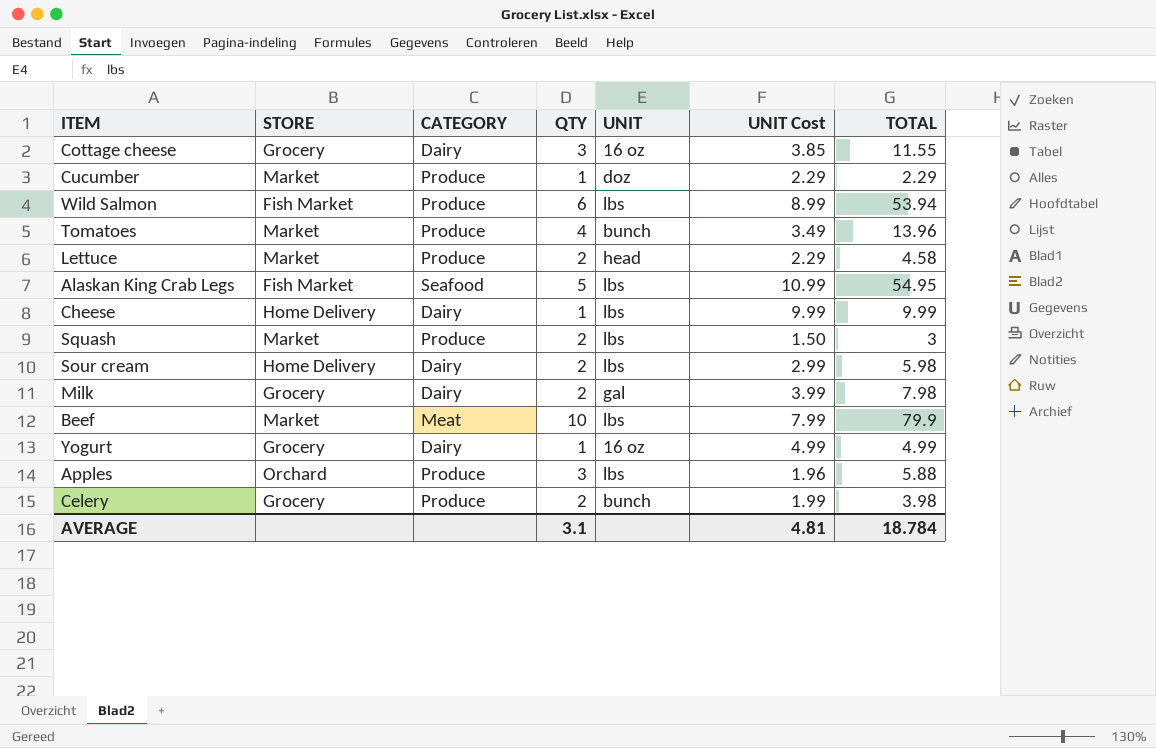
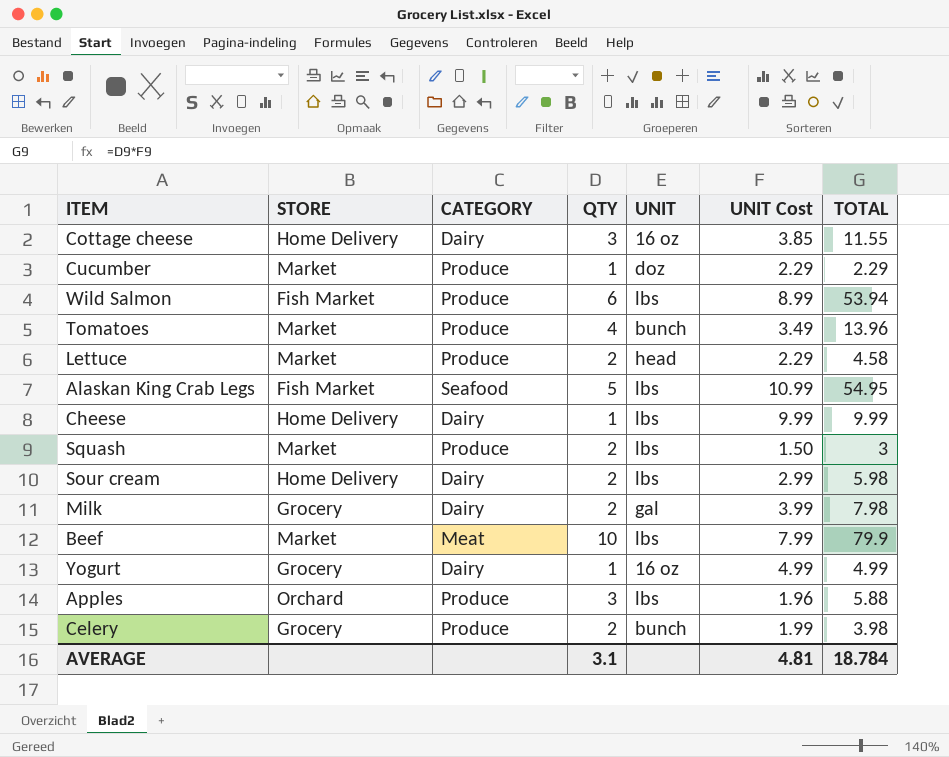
Cottage cheese | STORE: Grocery -> Home Delivery

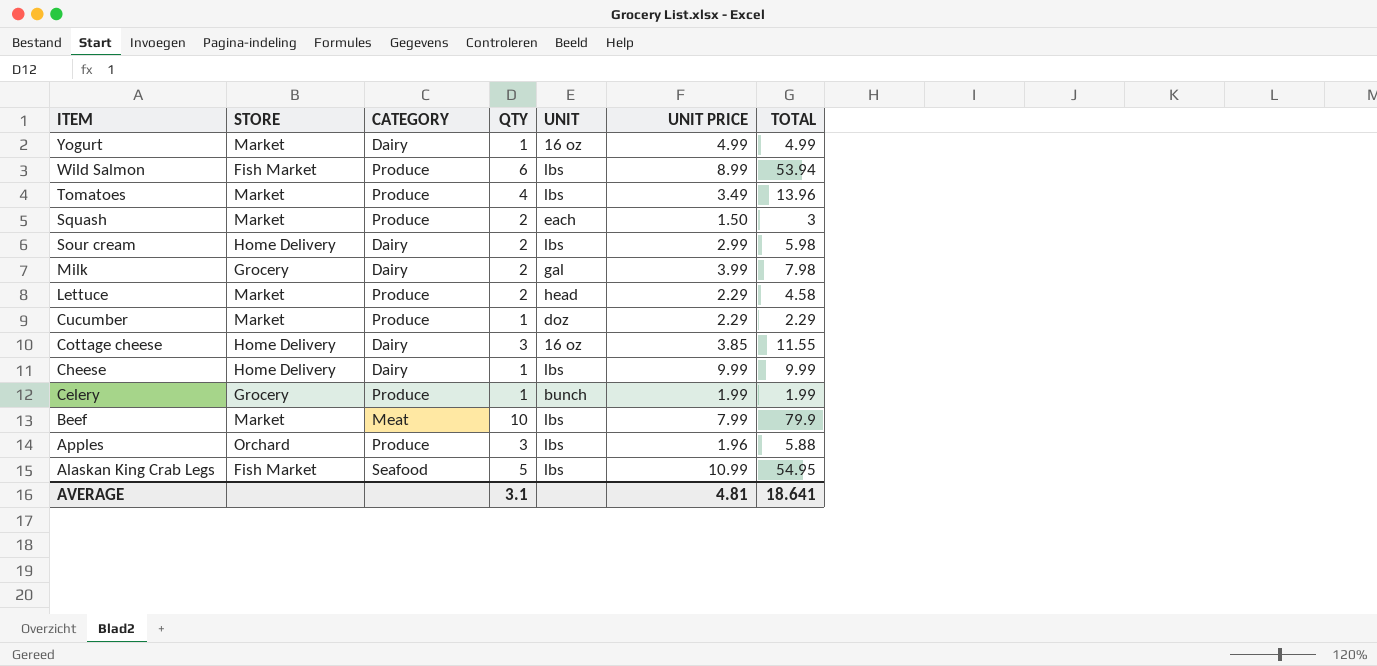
row order: none -> ITEM descending
column name: UNIT Cost -> UNIT PRICE
Yogurt | STORE: Grocery -> Market
Tomatoes | UNIT: bunch -> lbs
Squash | UNIT: lbs -> each
Celery | QTY: 2 -> 1
Celery | TOTAL: 3.98 -> 1.99
AVERAGE | TOTAL: 18.784 -> 18.641

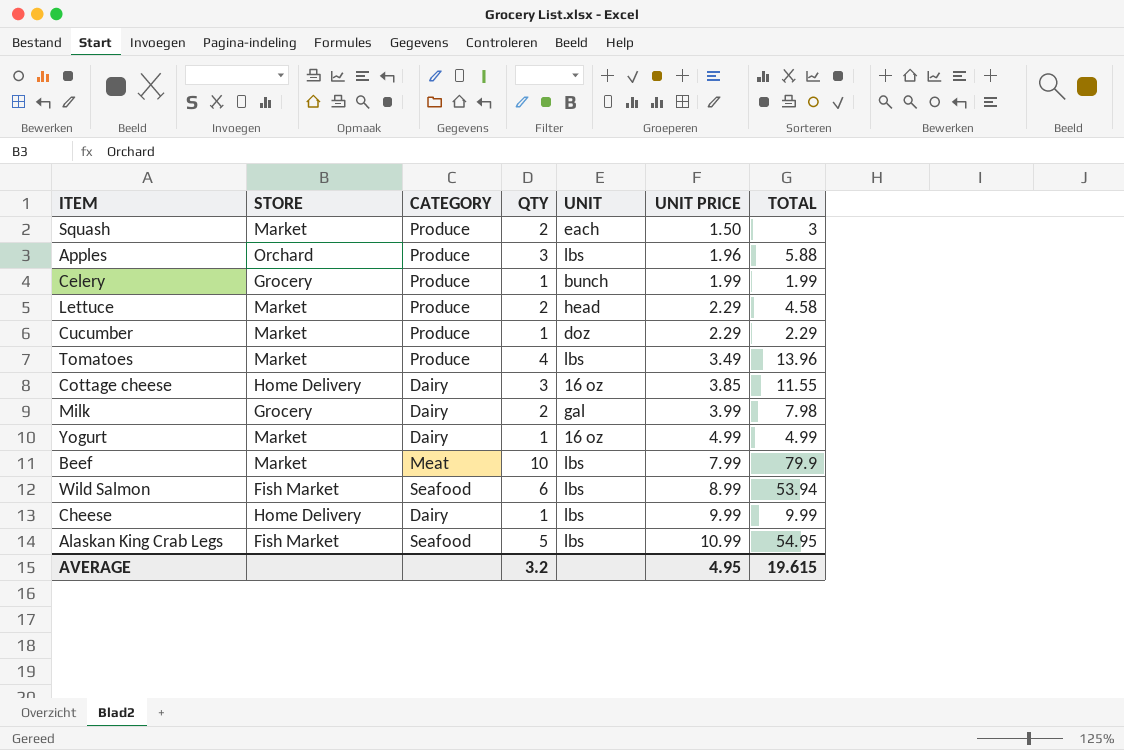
row order: ITEM descending -> UNIT PRICE ascending
row Sour cream: Home Delivery | Dairy | 2 | lbs | 2.99 | 5.98 -> none
Wild Salmon | CATEGORY: Produce -> Seafood
AVERAGE | QTY: 3.1 -> 3.2
AVERAGE | UNIT PRICE: 4.81 -> 4.95
AVERAGE | TOTAL: 18.641 -> 19.615

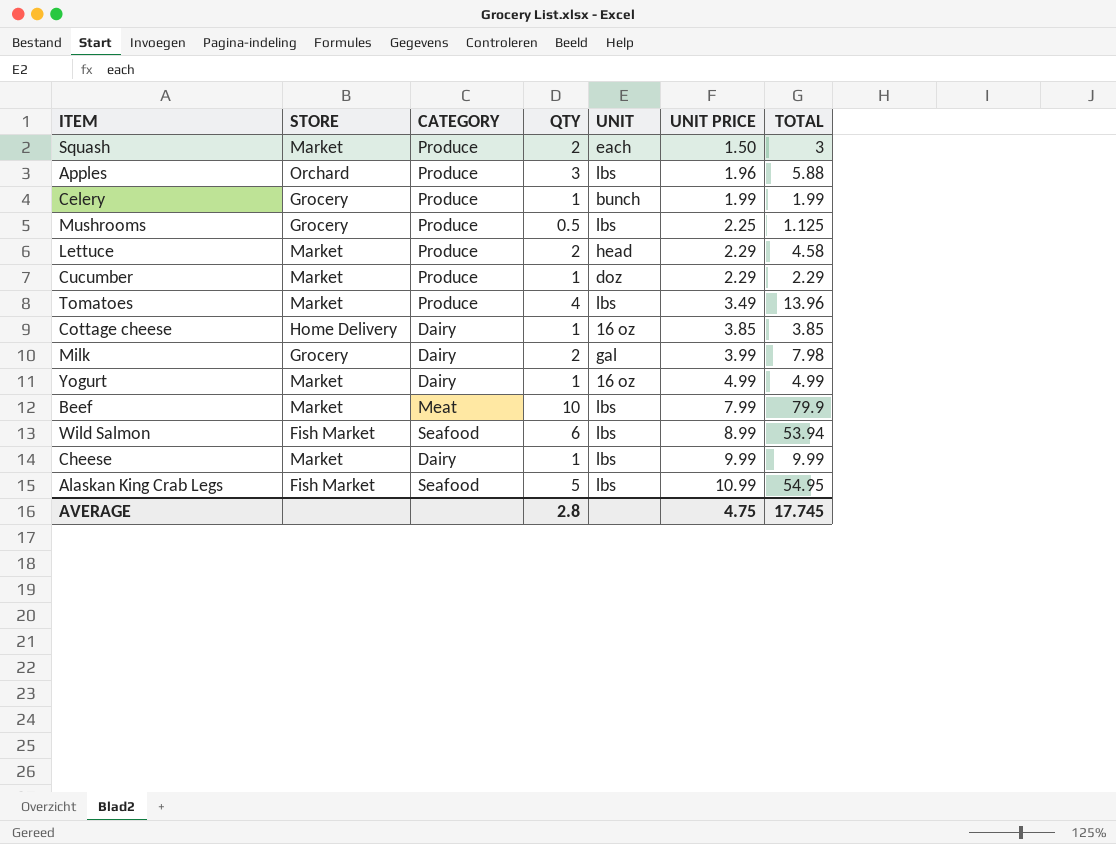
row Mushrooms: none -> Grocery | Produce | 0.5 | lbs | 2.25 | 1.125
Cottage cheese | QTY: 3 -> 1
Cottage cheese | TOTAL: 11.55 -> 3.85
Cheese | STORE: Home Delivery -> Market
AVERAGE | QTY: 3.2 -> 2.8
AVERAGE | UNIT PRICE: 4.95 -> 4.75
AVERAGE | TOTAL: 19.615 -> 17.745

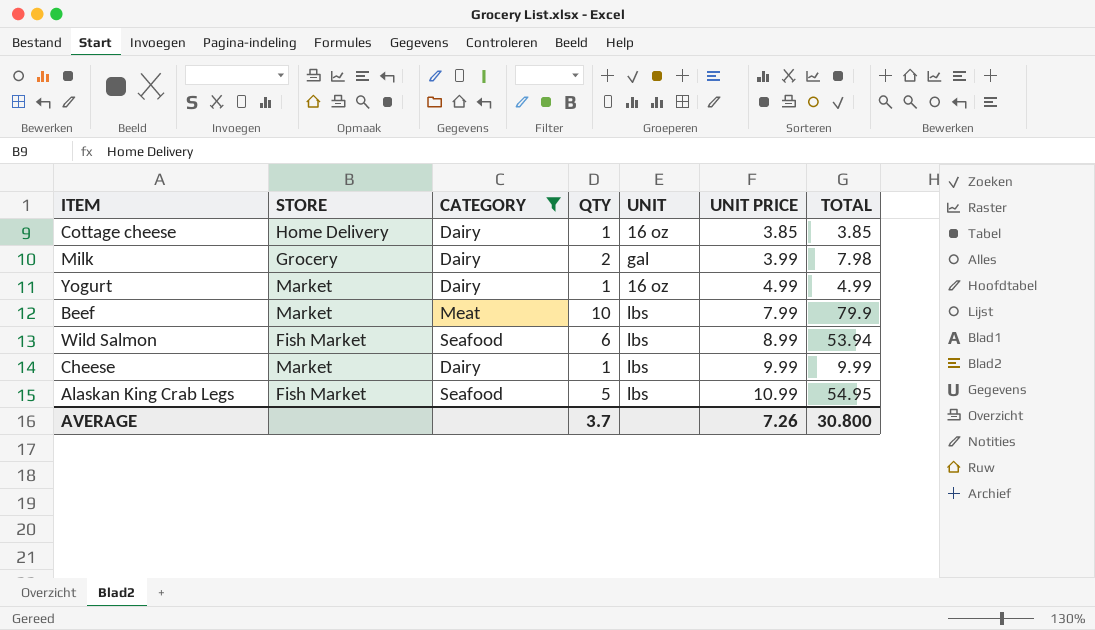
filter: none -> CATEGORY != Produce
AVERAGE | QTY: 2.8 -> 3.7
AVERAGE | UNIT PRICE: 4.75 -> 7.26
AVERAGE | TOTAL: 17.745 -> 30.800

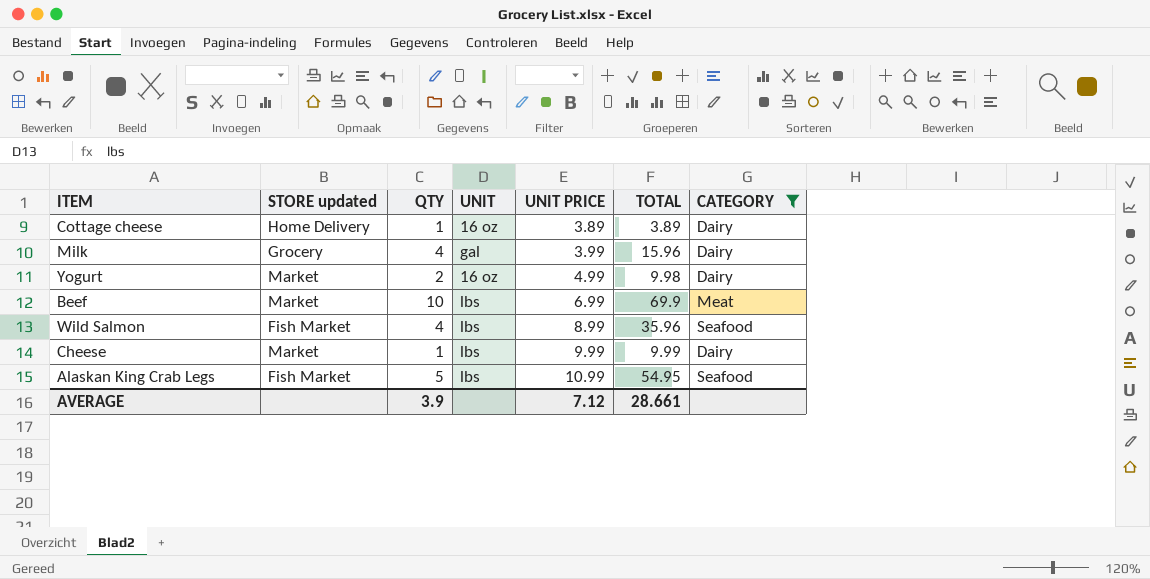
column name: STORE -> STORE updated
column CATEGORY | position: 3 -> 7
Cottage cheese | UNIT PRICE: 3.85 -> 3.89
Cottage cheese | TOTAL: 3.85 -> 3.89
Milk | QTY: 2 -> 4
Milk | TOTAL: 7.98 -> 15.96
Yogurt | QTY: 1 -> 2
Yogurt | TOTAL: 4.99 -> 9.98
Beef | UNIT PRICE: 7.99 -> 6.99
Beef | TOTAL: 79.9 -> 69.9
Wild Salmon | QTY: 6 -> 4
Wild Salmon | TOTAL: 53.94 -> 35.96
AVERAGE | QTY: 3.7 -> 3.9
AVERAGE | UNIT PRICE: 7.26 -> 7.12
AVERAGE | TOTAL: 30.800 -> 28.661

